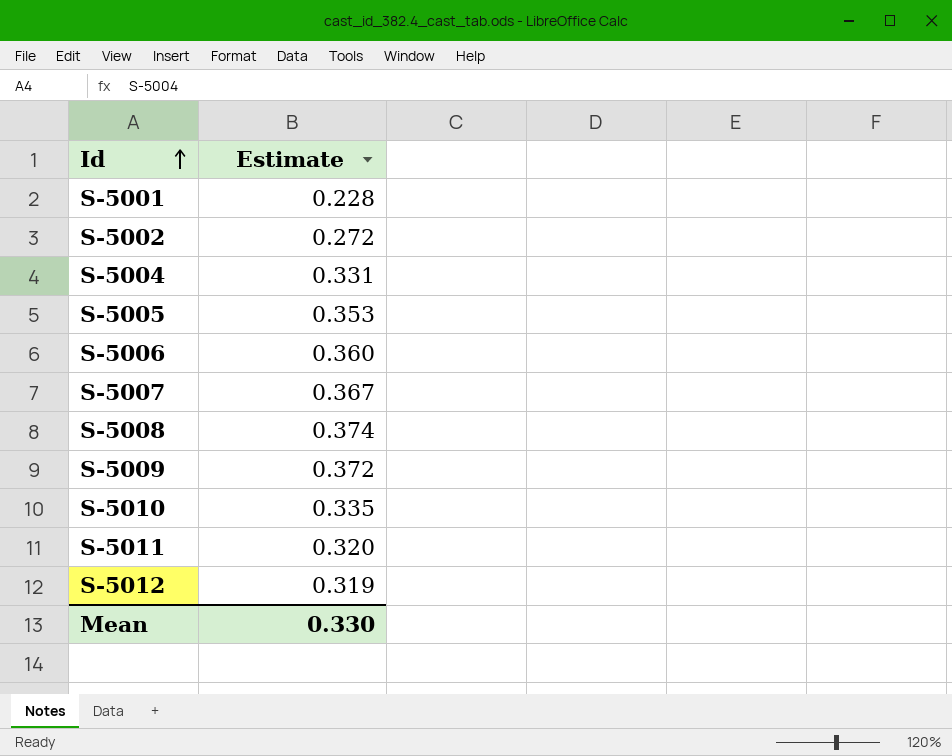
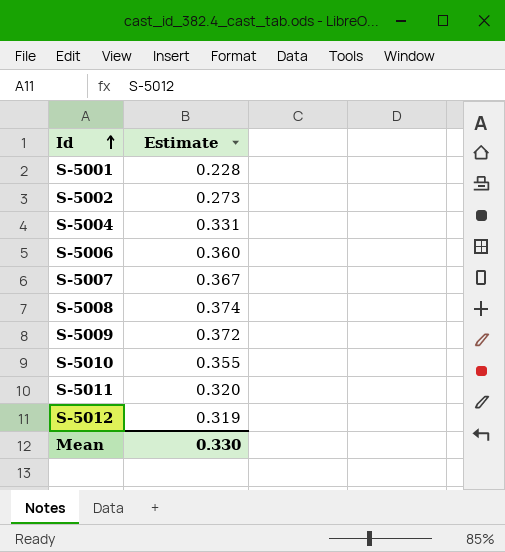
row S-5005: 0.353 -> none
S-5002 | Estimate: 0.272 -> 0.273
S-5010 | Estimate: 0.335 -> 0.355

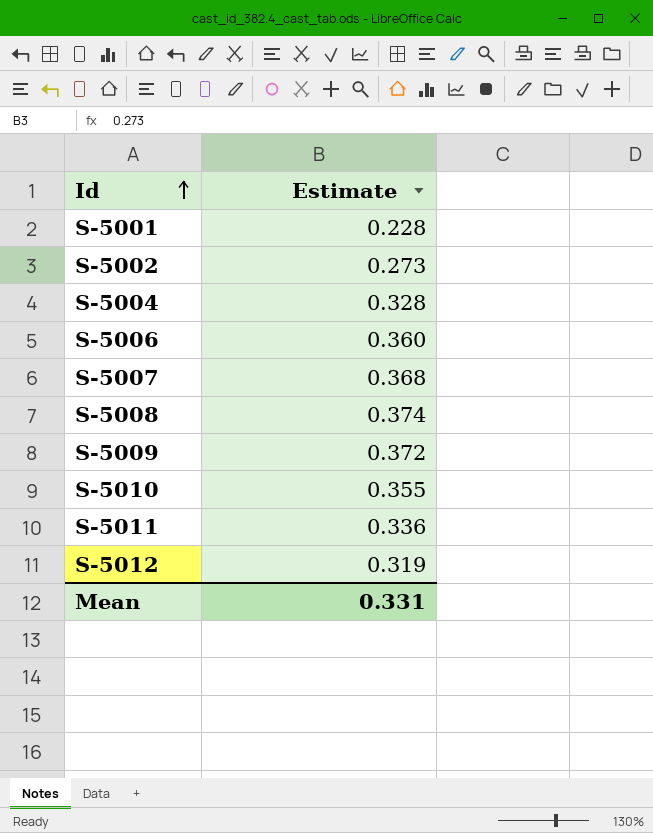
S-5004 | Estimate: 0.331 -> 0.328
S-5007 | Estimate: 0.367 -> 0.368
S-5011 | Estimate: 0.320 -> 0.336
Mean | Estimate: 0.330 -> 0.331

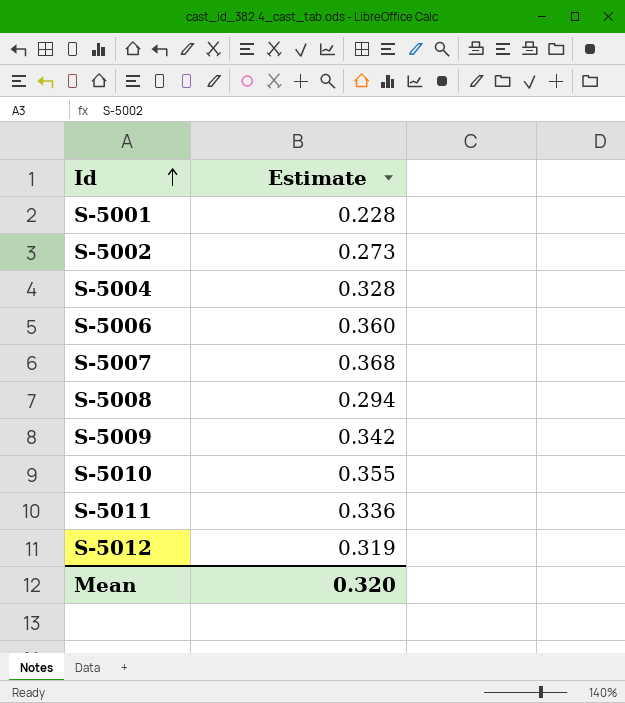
S-5008 | Estimate: 0.374 -> 0.294
S-5009 | Estimate: 0.372 -> 0.342
Mean | Estimate: 0.331 -> 0.320

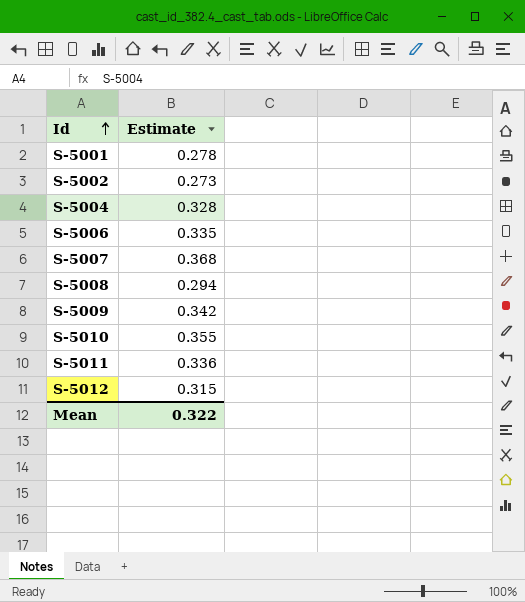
S-5001 | Estimate: 0.228 -> 0.278
S-5006 | Estimate: 0.360 -> 0.335
S-5012 | Estimate: 0.319 -> 0.315
Mean | Estimate: 0.320 -> 0.322

